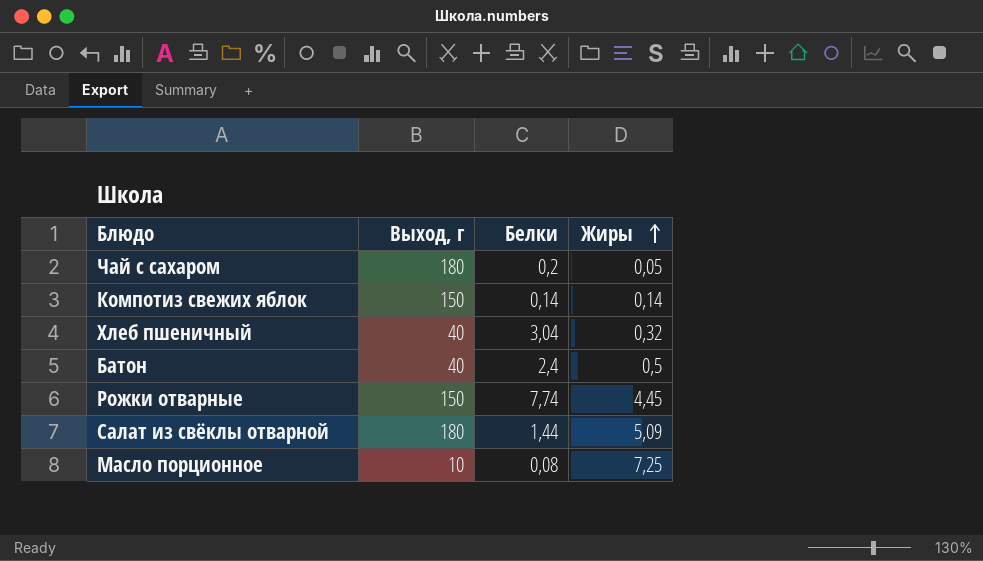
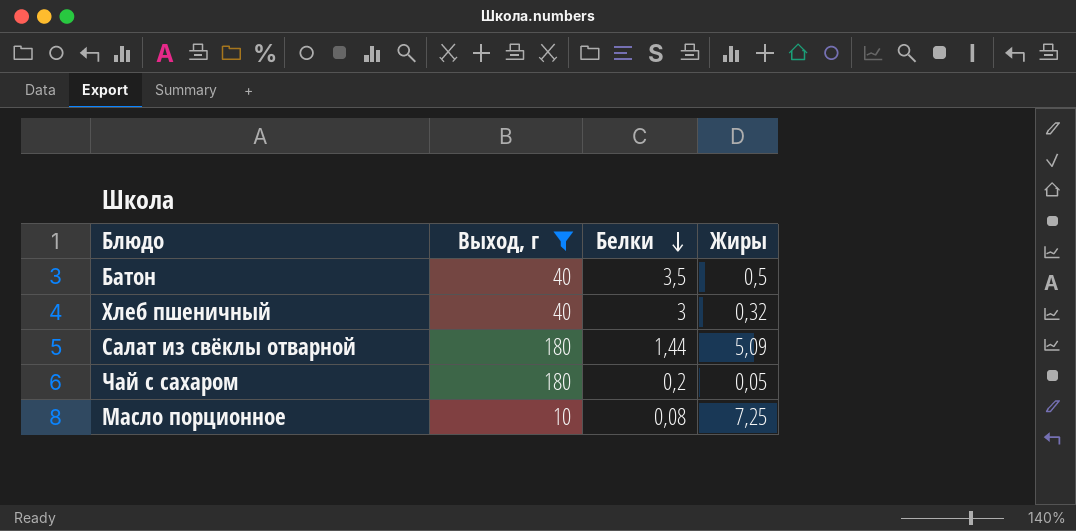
filter: none -> Выход, г != 150
row order: Жиры ascending -> Белки descending
Батон | Белки: 2,4 -> 3,5
Хлеб пшеничный | Белки: 3,04 -> 3

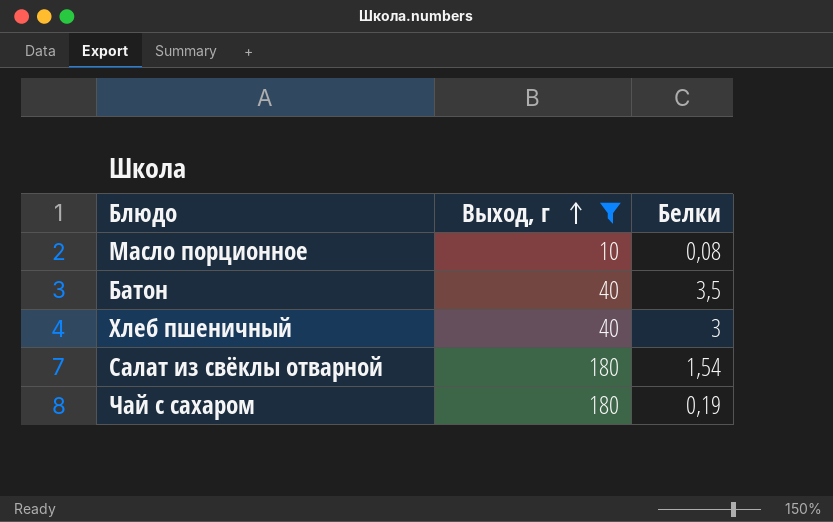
row order: Белки descending -> Выход, г ascending
column Жиры | position: 4 -> none
Салат из свёклы отварной | Белки: 1,44 -> 1,54
Чай с сахаром | Белки: 0,2 -> 0,19

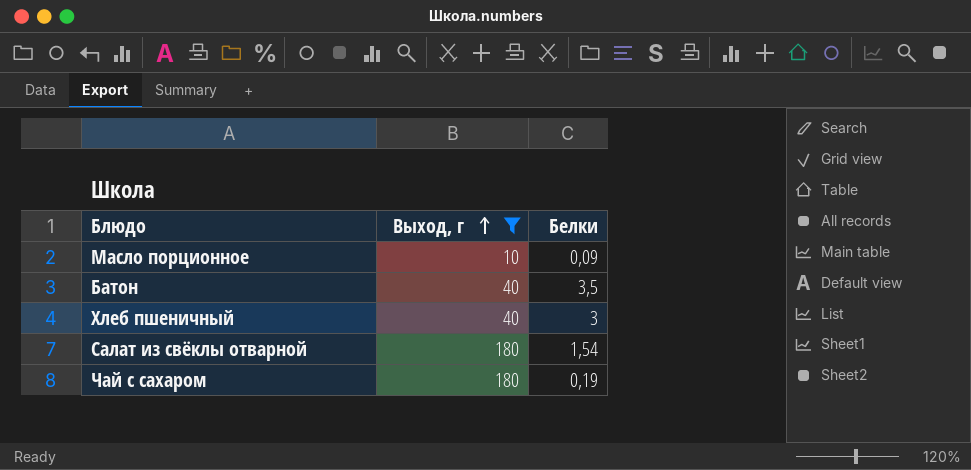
Масло порционное | Белки: 0,08 -> 0,09

